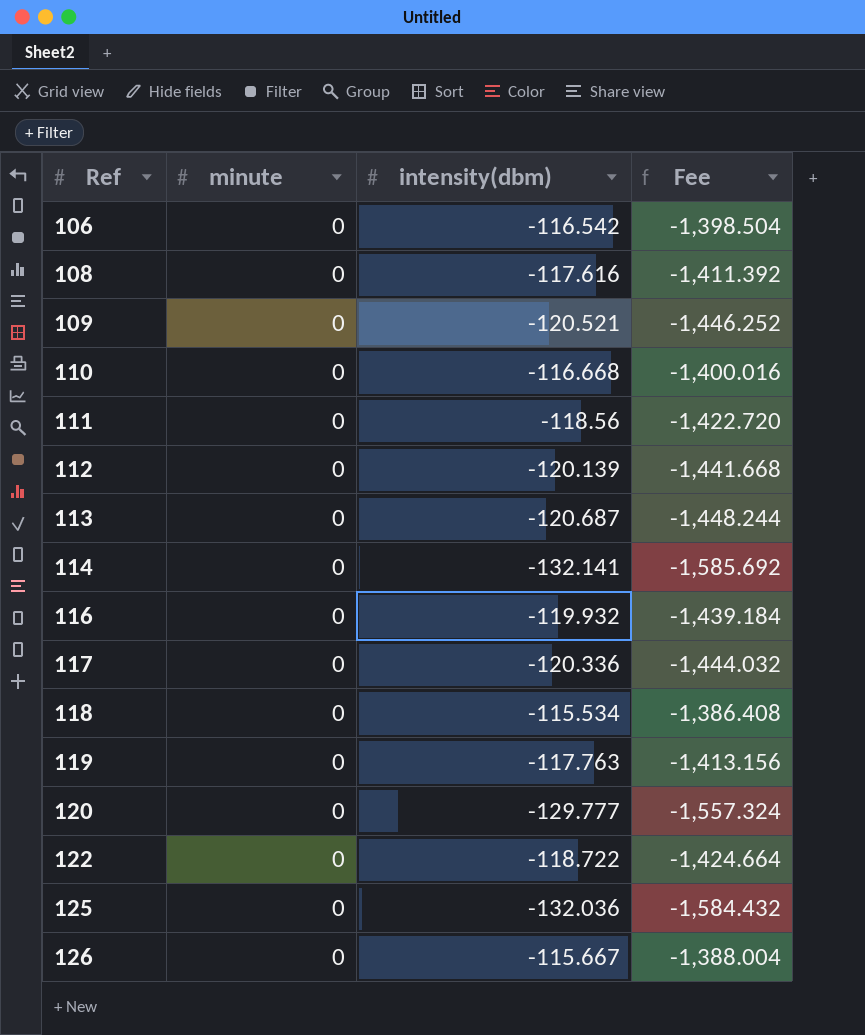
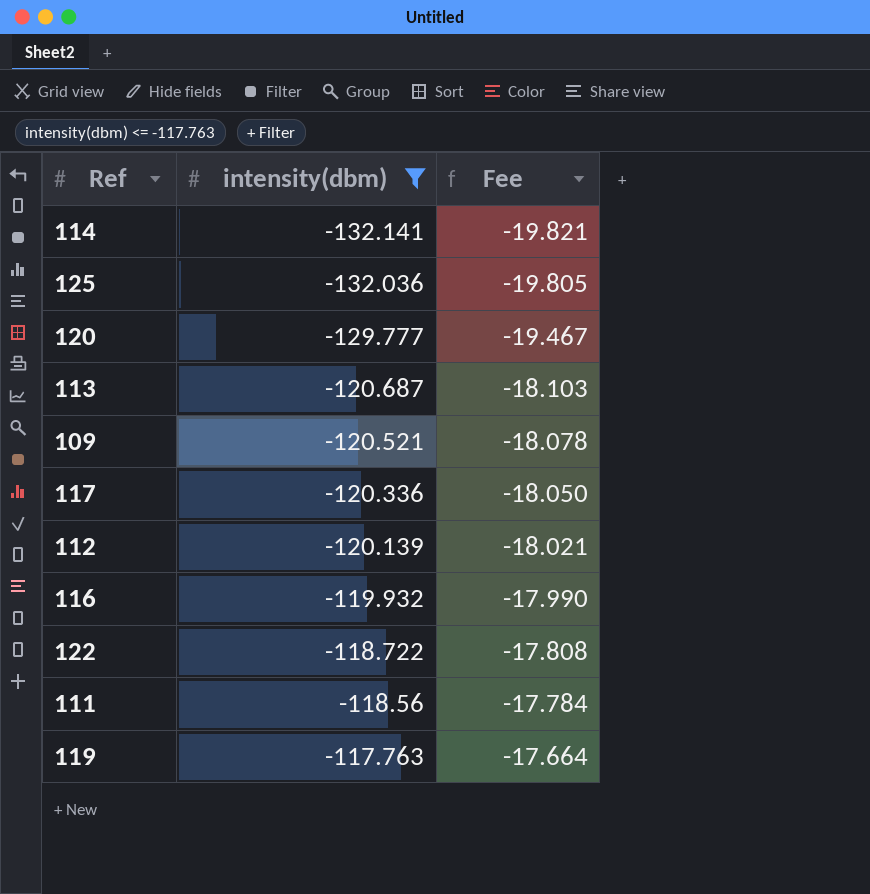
filter: none -> intensity(dbm) <= -117.763
row order: Ref ascending -> intensity(dbm) ascending
column minute | position: 2 -> none
column Fee | formula: [intensity(dbm)] * 12 -> [intensity(dbm)] * 0.15

